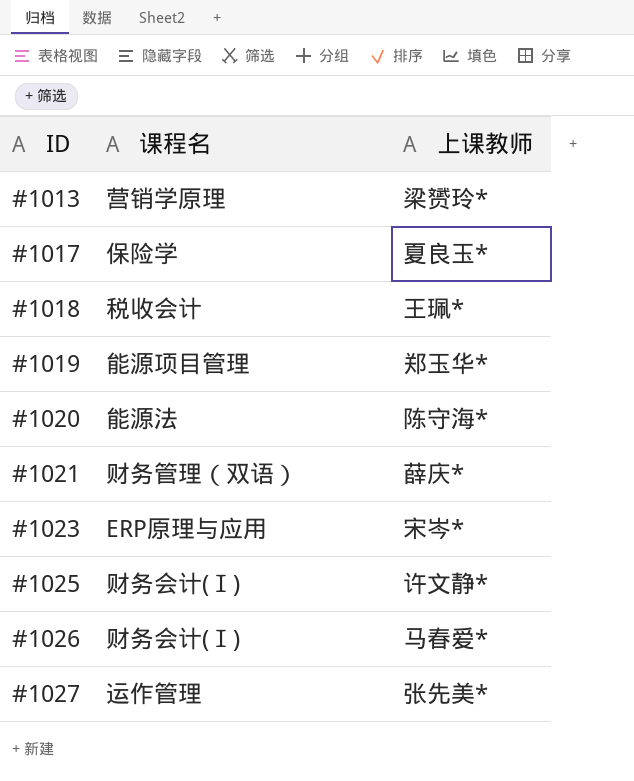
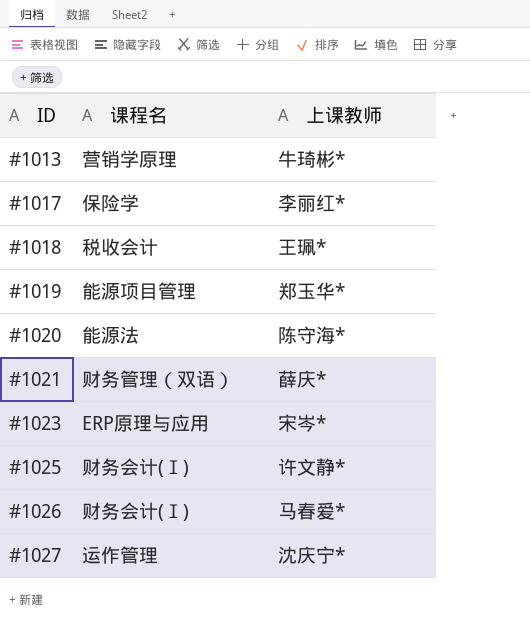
#1013 | 上课教师: 梁赟玲* -> 牛琦彬*
#1017 | 上课教师: 夏良玉* -> 李丽红*
#1027 | 上课教师: 张先美* -> 沈庆宁*

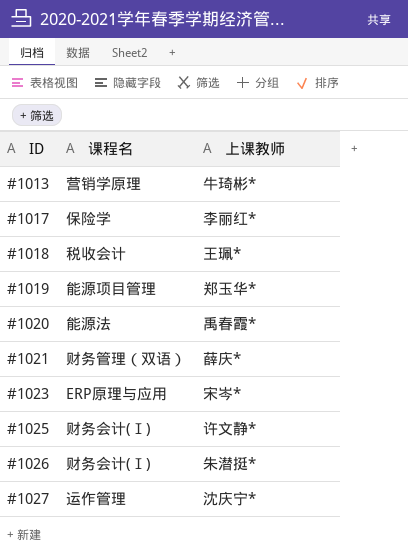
#1020 | 上课教师: 陈守海* -> 禹春霞*
#1026 | 上课教师: 马春爱* -> 朱潜挺*

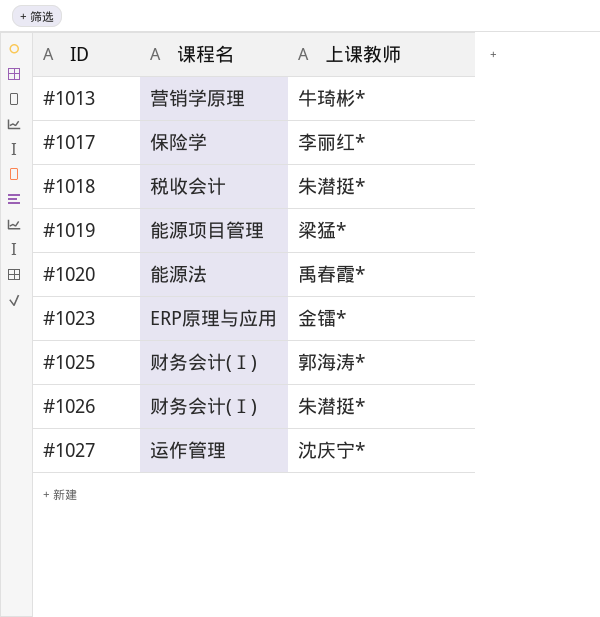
row #1021: 财务管理（双语） | 薛庆* -> none
#1018 | 上课教师: 王珮* -> 朱潜挺*
#1019 | 上课教师: 郑玉华* -> 梁猛*
#1023 | 上课教师: 宋岑* -> 金镭*
#1025 | 上课教师: 许文静* -> 郭海涛*

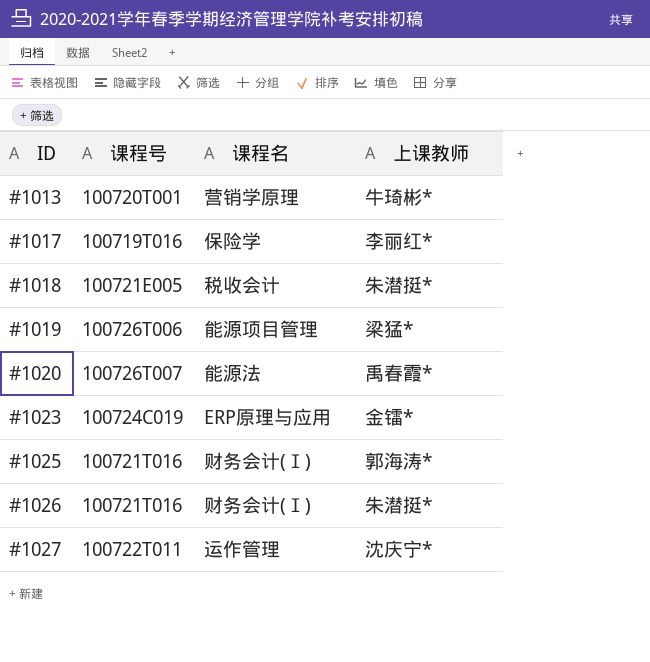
column 课程号 | position: none -> 2

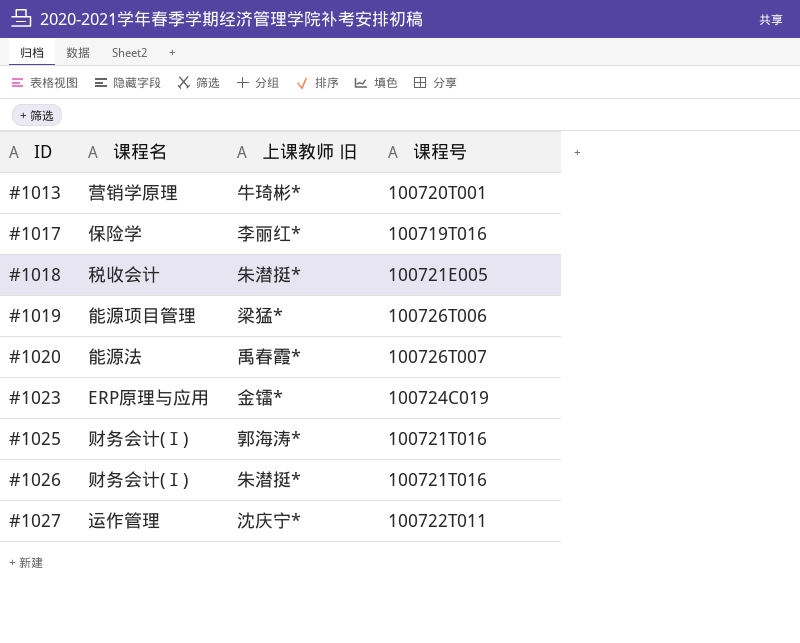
column name: 上课教师 -> 上课教师 旧
column 课程号 | position: 2 -> 4

